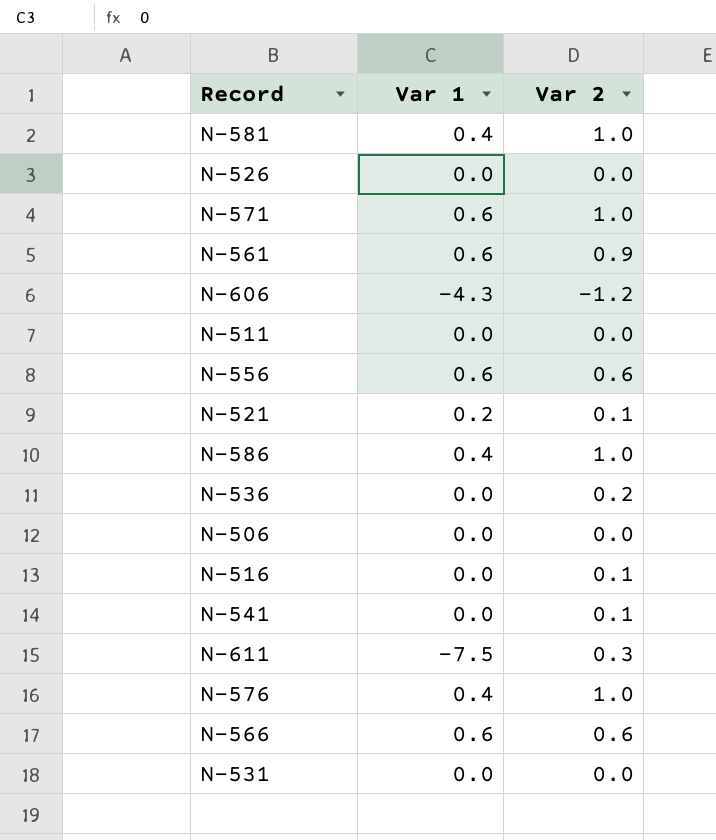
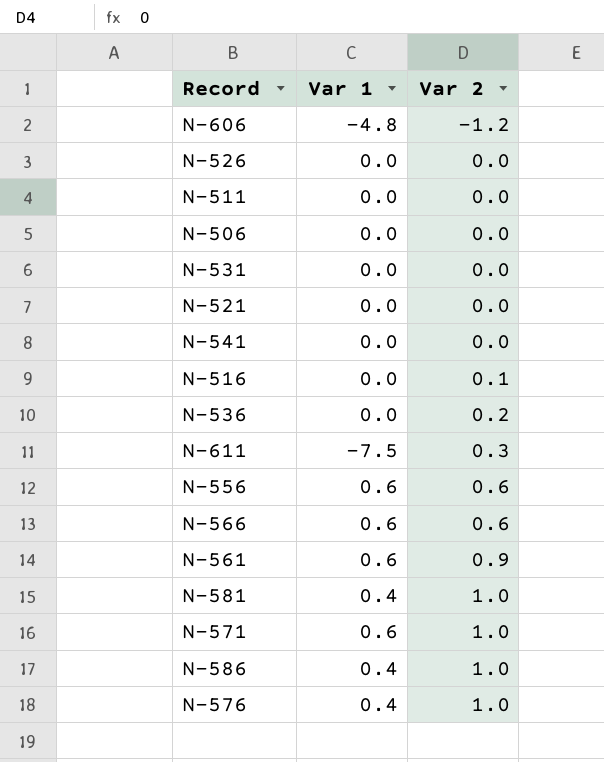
row order: none -> Var 2 ascending
N-606 | Var 1: -4.3 -> -4.8
N-521 | Var 1: 0.2 -> 0.0
N-521 | Var 2: 0.1 -> 0.0
N-541 | Var 2: 0.1 -> 0.0

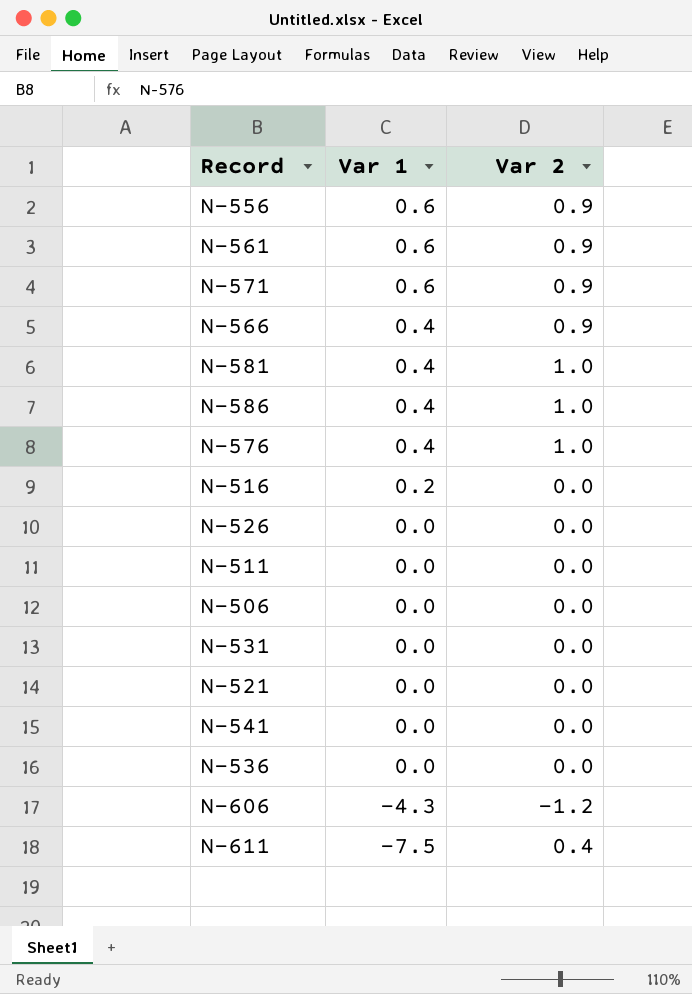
row order: Var 2 ascending -> Var 1 descending
N-556 | Var 2: 0.6 -> 0.9
N-571 | Var 2: 1.0 -> 0.9
N-566 | Var 1: 0.6 -> 0.4
N-566 | Var 2: 0.6 -> 0.9
N-516 | Var 1: 0.0 -> 0.2
N-516 | Var 2: 0.1 -> 0.0
N-536 | Var 2: 0.2 -> 0.0
N-606 | Var 1: -4.8 -> -4.3
N-611 | Var 2: 0.3 -> 0.4

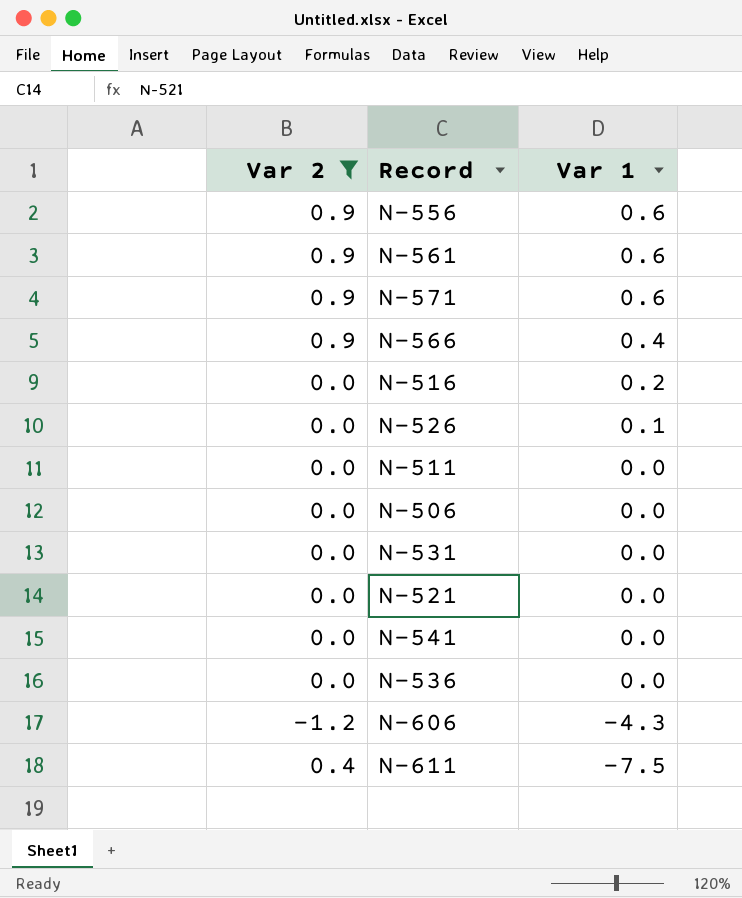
filter: none -> Var 2 != 1.0
column Var 2 | position: 3 -> 1
N-526 | Var 1: 0.0 -> 0.1

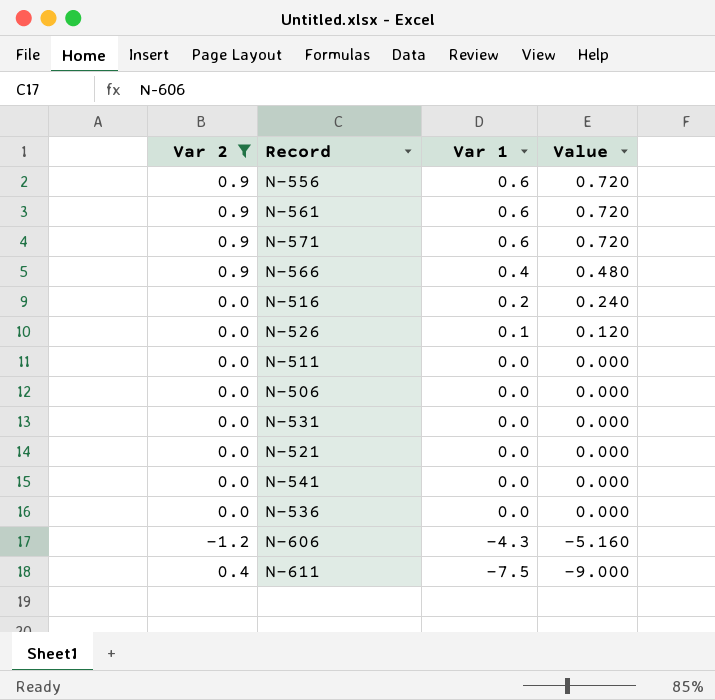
column Value | formula: none -> [Var 1] * 1.2

